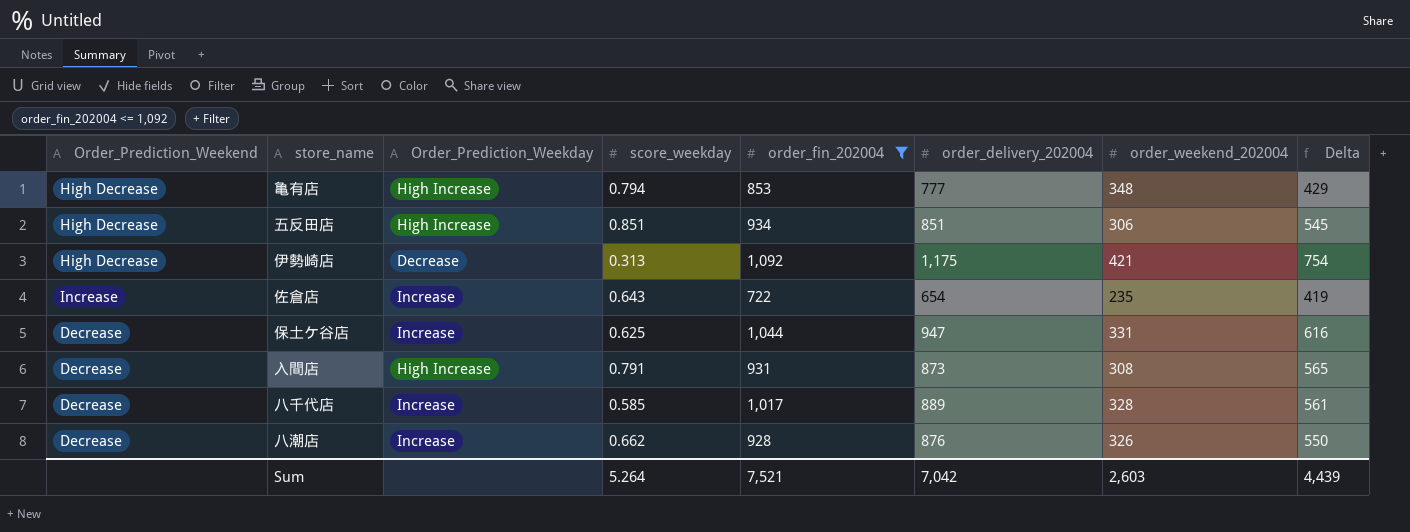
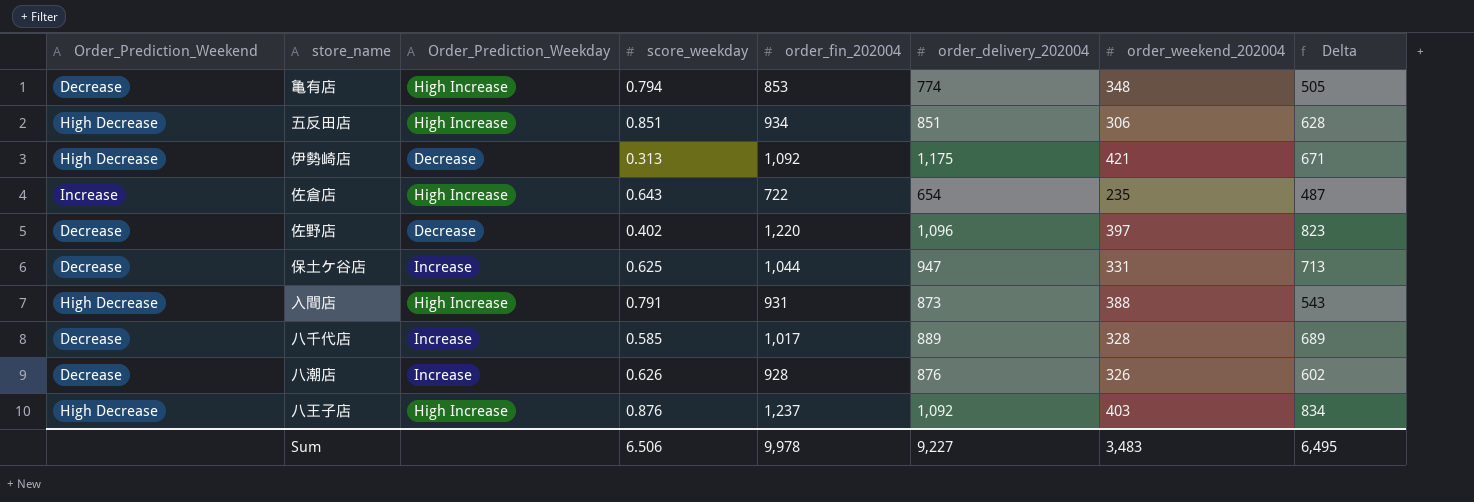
filter: order_fin_202004 <= 1,092 -> none
column Delta | formula: [order_delivery_202004] - [order_weekend_202004] -> [order_fin_202004] - [order_weekend_202004]
亀有店 | Order_Prediction_Weekend: High Decrease -> Decrease
亀有店 | order_delivery_202004: 777 -> 774
佐倉店 | Order_Prediction_Weekday: Increase -> High Increase
入間店 | Order_Prediction_Weekend: Decrease -> High Decrease
入間店 | order_weekend_202004: 308 -> 388
八潮店 | score_weekday: 0.662 -> 0.626
Sum | score_weekday: 5.264 -> 6.506
Sum | order_fin_202004: 7,521 -> 9,978
Sum | order_delivery_202004: 7,042 -> 9,227
Sum | order_weekend_202004: 2,603 -> 3,483
Sum | Delta: 4,439 -> 6,495

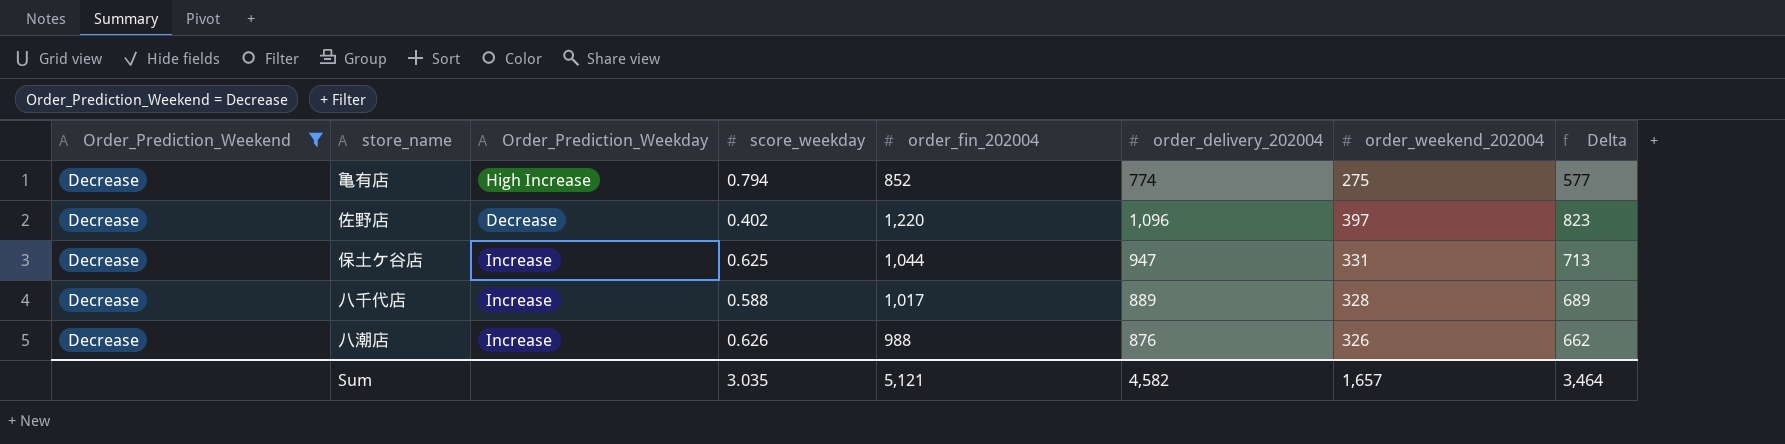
filter: none -> Order_Prediction_Weekend = Decrease
亀有店 | order_fin_202004: 853 -> 852
亀有店 | order_weekend_202004: 348 -> 275
亀有店 | Delta: 505 -> 577
八千代店 | score_weekday: 0.585 -> 0.588
八潮店 | order_fin_202004: 928 -> 988
八潮店 | Delta: 602 -> 662
Sum | score_weekday: 6.506 -> 3.035
Sum | order_fin_202004: 9,978 -> 5,121
Sum | order_delivery_202004: 9,227 -> 4,582
Sum | order_weekend_202004: 3,483 -> 1,657
Sum | Delta: 6,495 -> 3,464

